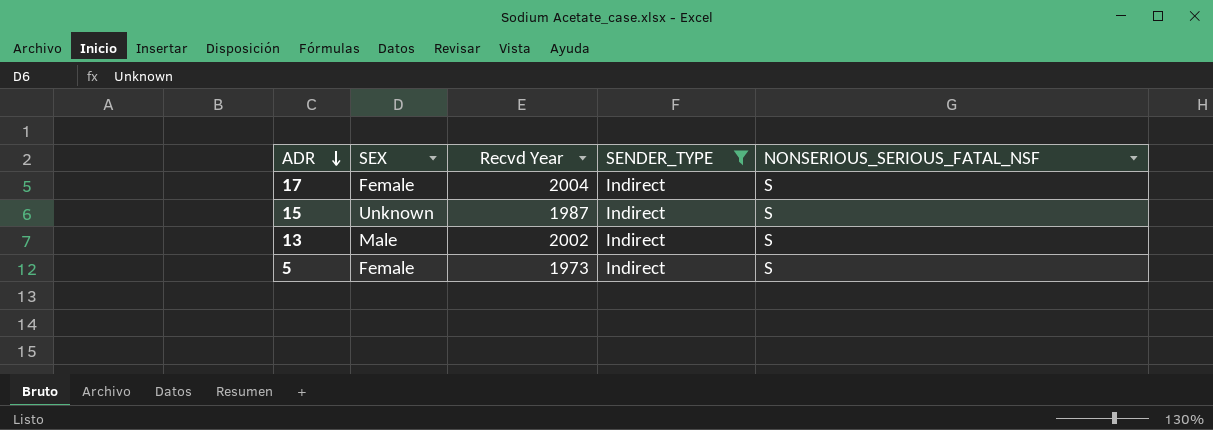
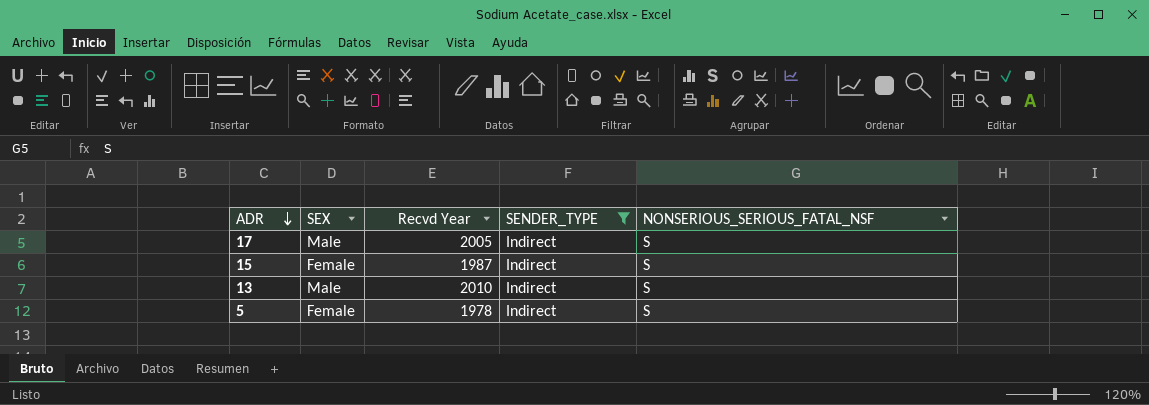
17 | SEX: Female -> Male
17 | Recvd Year: 2004 -> 2005
15 | SEX: Unknown -> Female
13 | Recvd Year: 2002 -> 2010
5 | Recvd Year: 1973 -> 1978

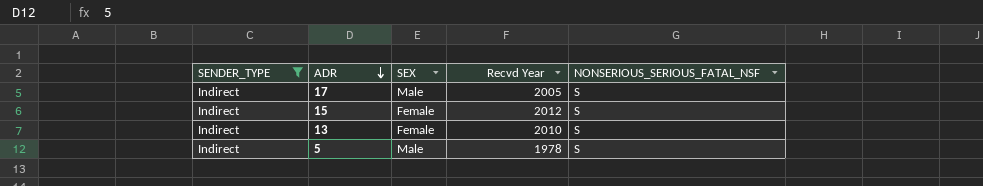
column SENDER_TYPE | position: 4 -> 1
15 | Recvd Year: 1987 -> 2012
13 | SEX: Male -> Female
5 | SEX: Female -> Male

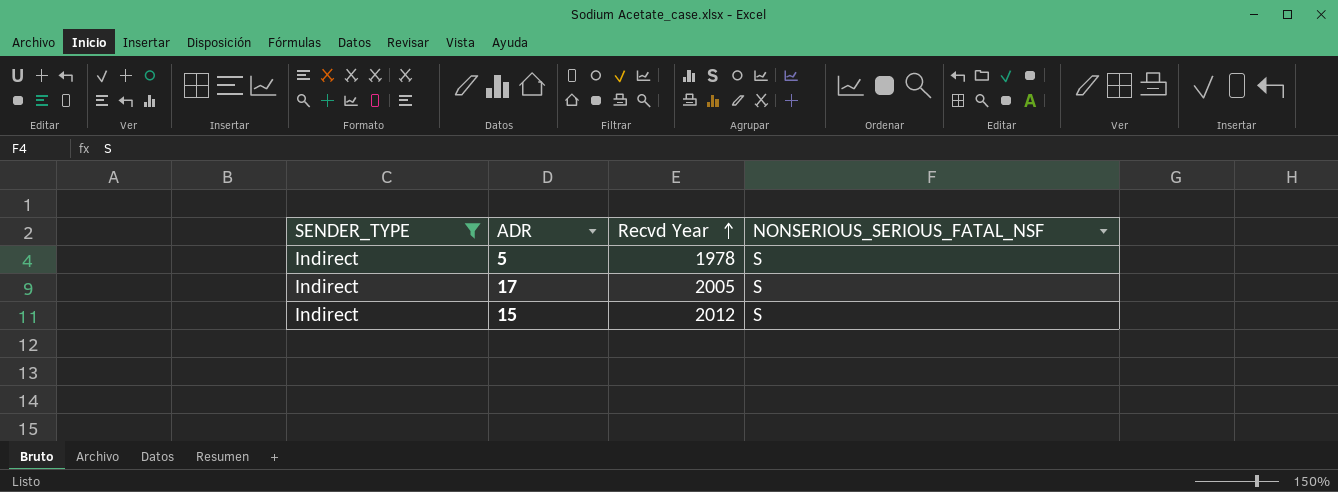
row order: ADR descending -> Recvd Year ascending
column SEX | position: 3 -> none
row 13: Indirect | Female | 2010 | S -> none

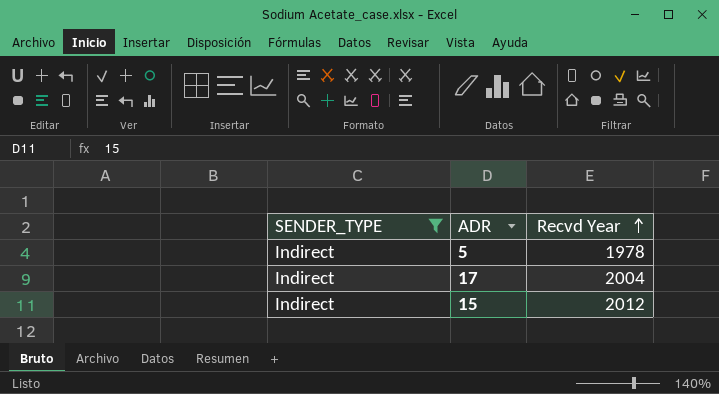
column NONSERIOUS_SERIOUS_FATAL_NSF | position: 4 -> none
17 | Recvd Year: 2005 -> 2004

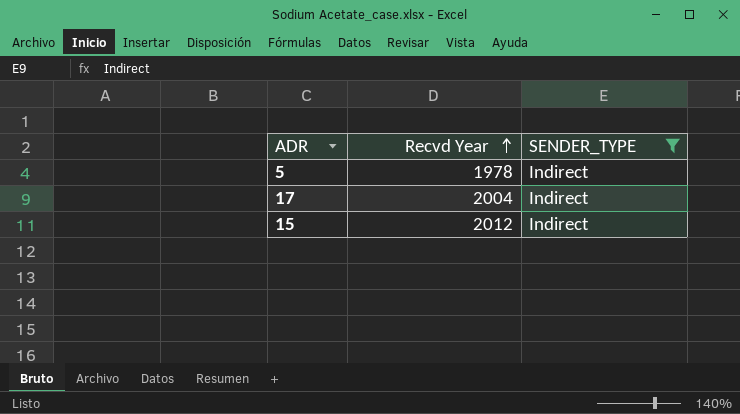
column SENDER_TYPE | position: 1 -> 3

